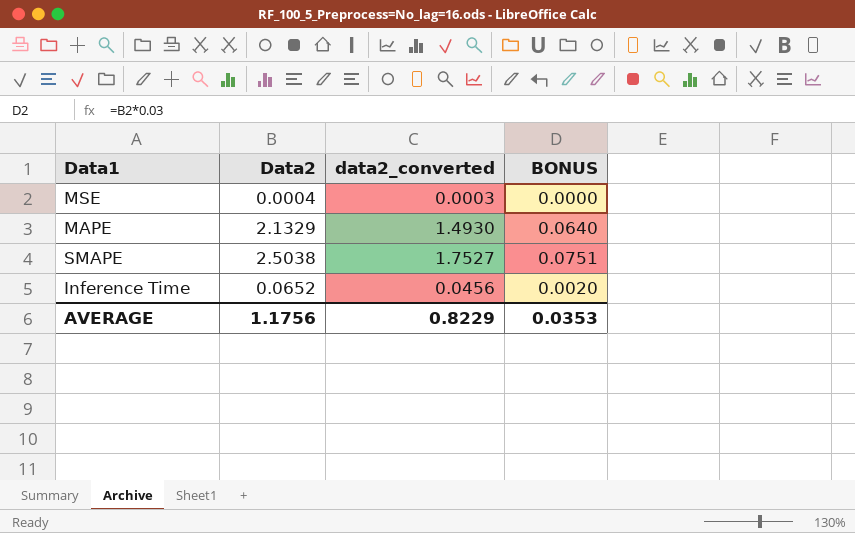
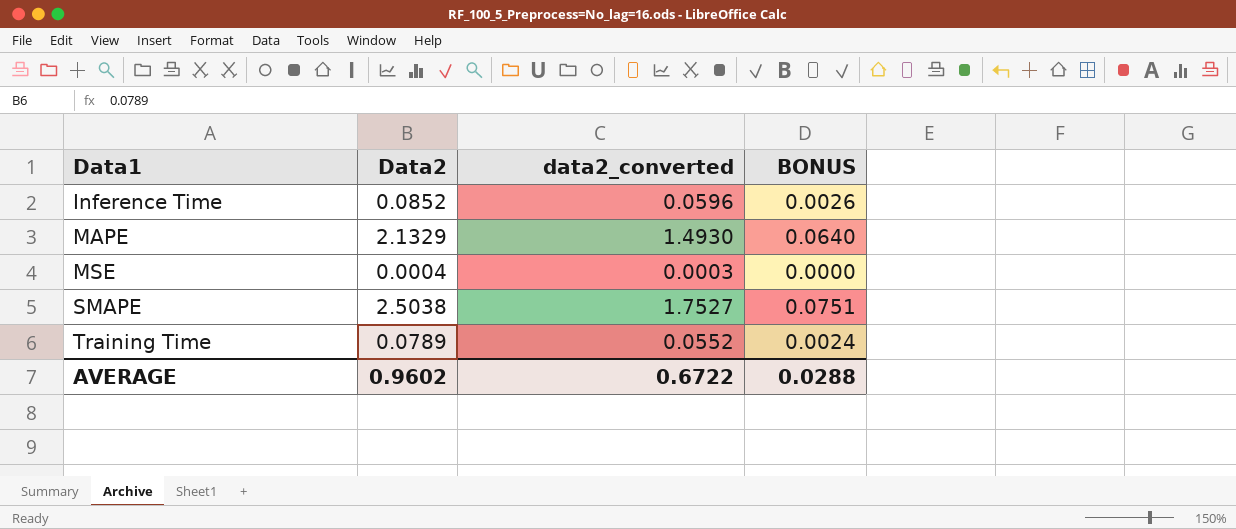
row order: none -> Data1 ascending
Inference Time | Data2: 0.0652 -> 0.0852
Inference Time | data2_converted: 0.0456 -> 0.0596
Inference Time | BONUS: 0.0020 -> 0.0026
row Training Time: none -> 0.0789 | 0.0552 | 0.0024
AVERAGE | Data2: 1.1756 -> 0.9602
AVERAGE | data2_converted: 0.8229 -> 0.6722
AVERAGE | BONUS: 0.0353 -> 0.0288

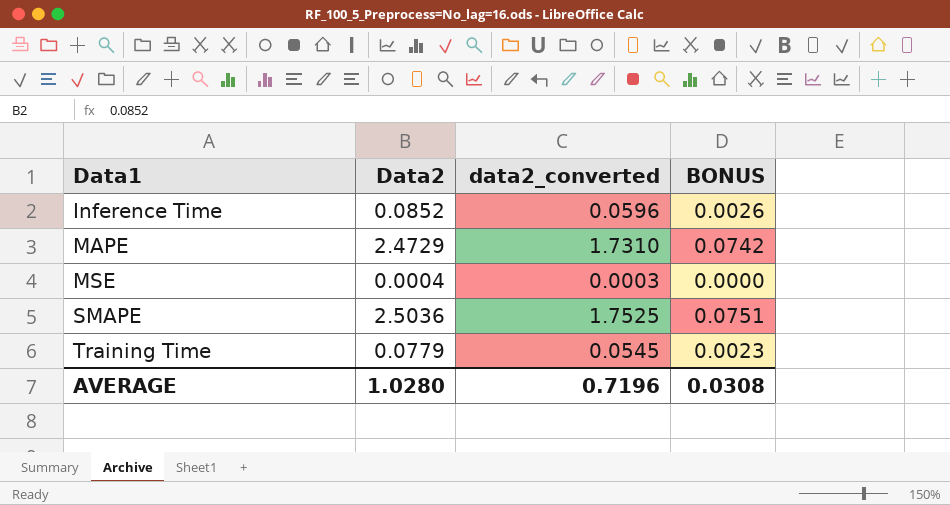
MAPE | Data2: 2.1329 -> 2.4729
MAPE | data2_converted: 1.4930 -> 1.7310
MAPE | BONUS: 0.0640 -> 0.0742
SMAPE | Data2: 2.5038 -> 2.5036
SMAPE | data2_converted: 1.7527 -> 1.7525
Training Time | Data2: 0.0789 -> 0.0779
Training Time | data2_converted: 0.0552 -> 0.0545
Training Time | BONUS: 0.0024 -> 0.0023
AVERAGE | Data2: 0.9602 -> 1.0280
AVERAGE | data2_converted: 0.6722 -> 0.7196
AVERAGE | BONUS: 0.0288 -> 0.0308

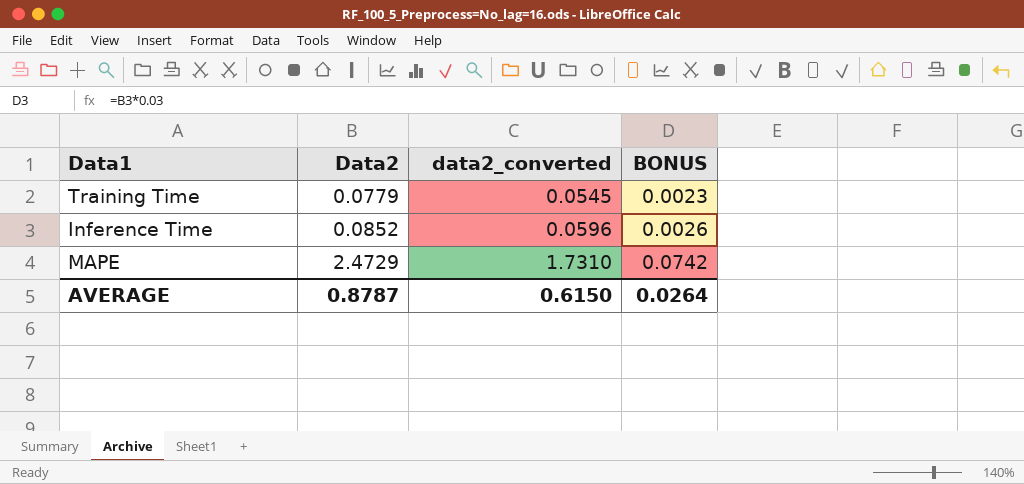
row order: Data1 ascending -> Data2 ascending
row MSE: 0.0004 | 0.0003 | 0.0000 -> none
row SMAPE: 2.5036 | 1.7525 | 0.0751 -> none
AVERAGE | Data2: 1.0280 -> 0.8787
AVERAGE | data2_converted: 0.7196 -> 0.6150
AVERAGE | BONUS: 0.0308 -> 0.0264

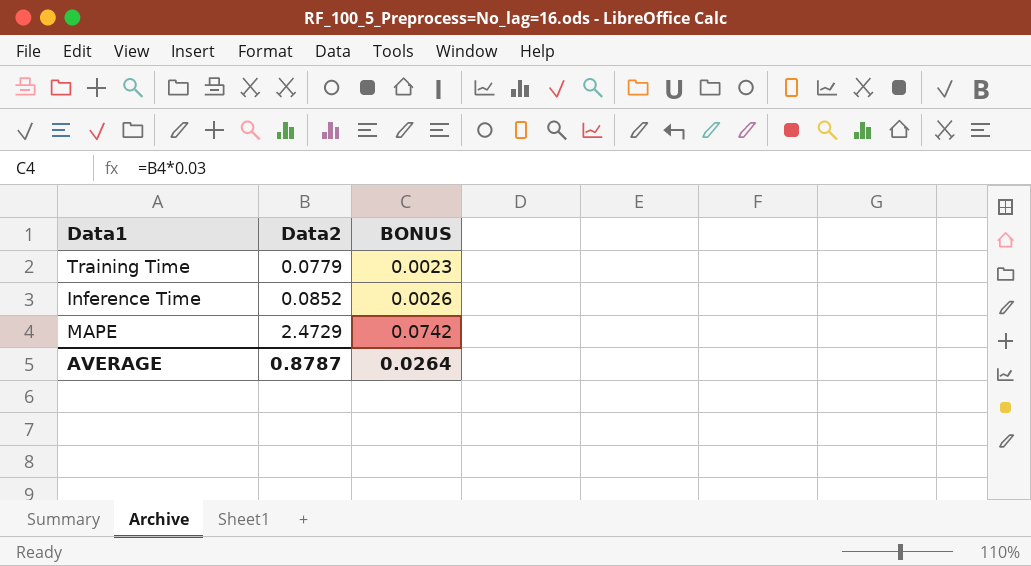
column data2_converted | formula: [Data2] * 0.7 -> none

